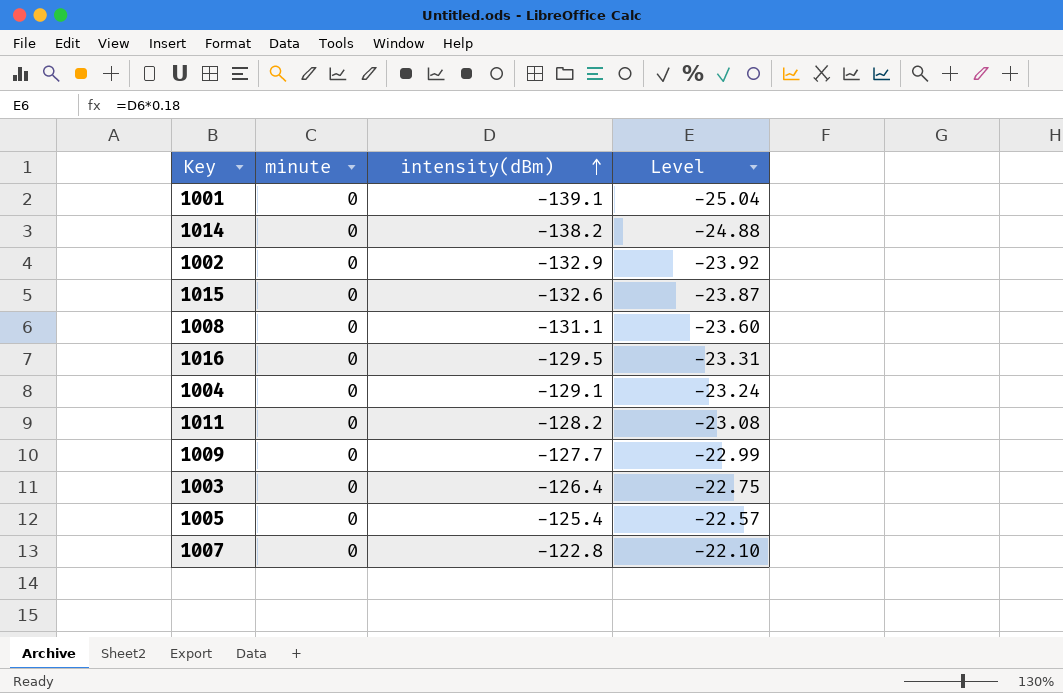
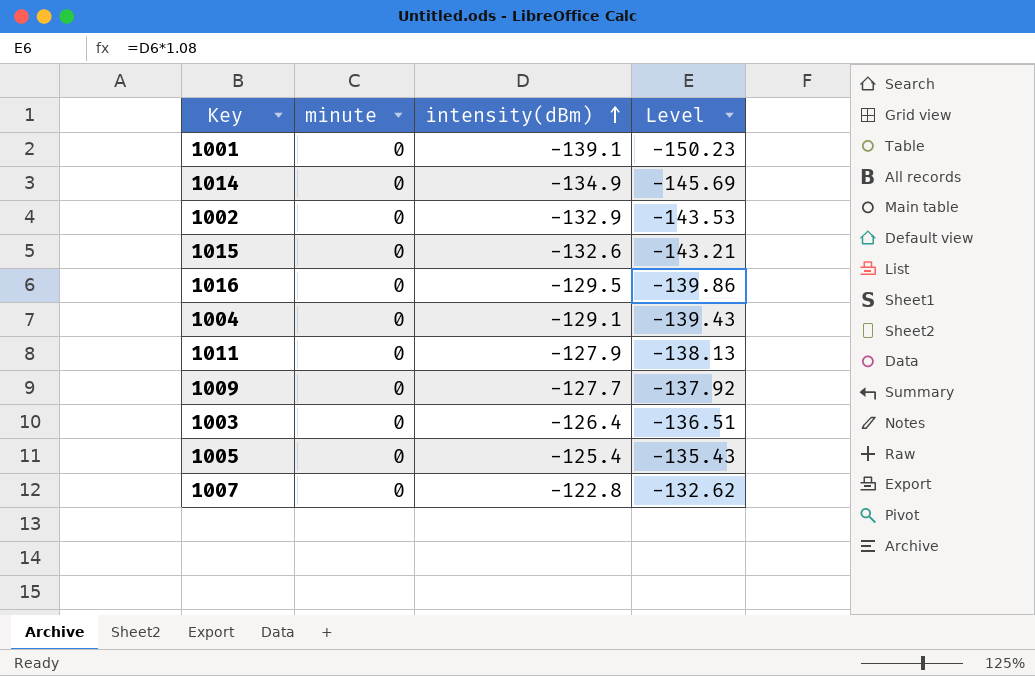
column Level | formula: [intensity(dBm)] * 0.18 -> [intensity(dBm)] * 1.08
row 1008: 0 | -131.1 | -23.60 -> none
1014 | intensity(dBm): -138.2 -> -134.9
1011 | intensity(dBm): -128.2 -> -127.9

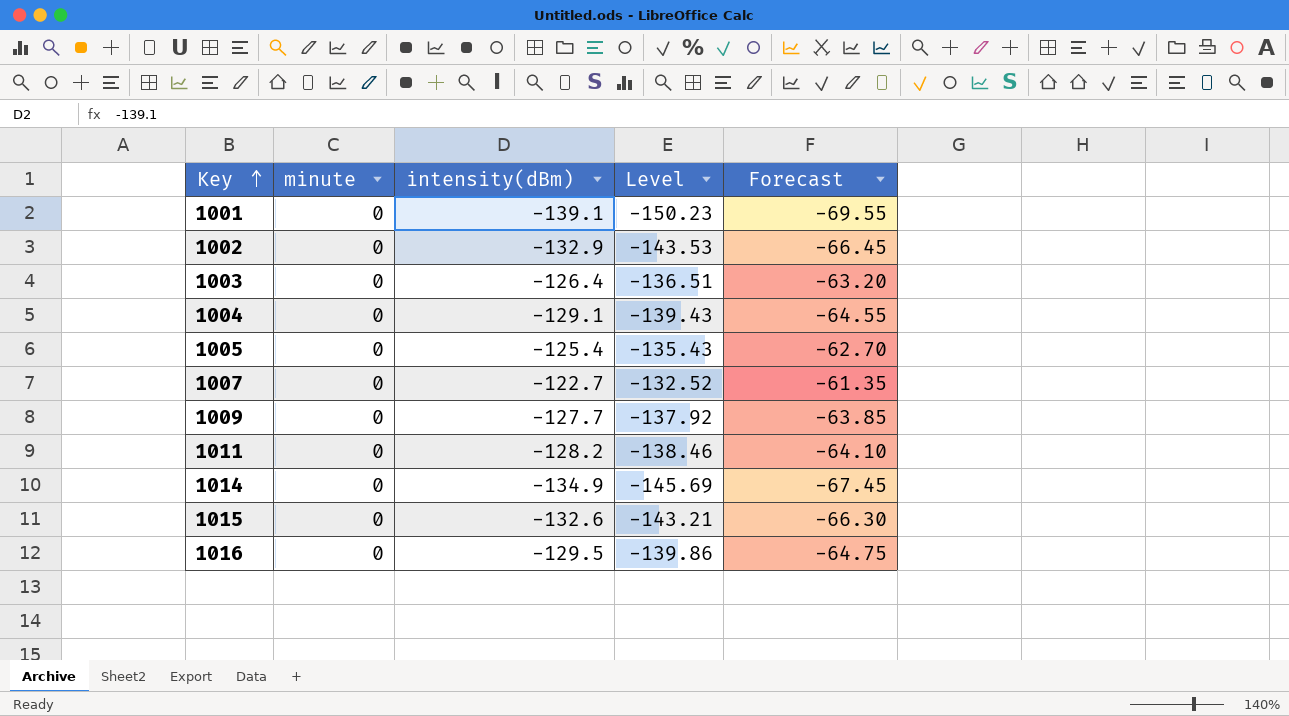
row order: intensity(dBm) ascending -> Key ascending
column Forecast | formula: none -> [intensity(dBm)] * 0.5
1007 | intensity(dBm): -122.8 -> -122.7
1007 | Level: -132.62 -> -132.52
1011 | intensity(dBm): -127.9 -> -128.2
1011 | Level: -138.13 -> -138.46

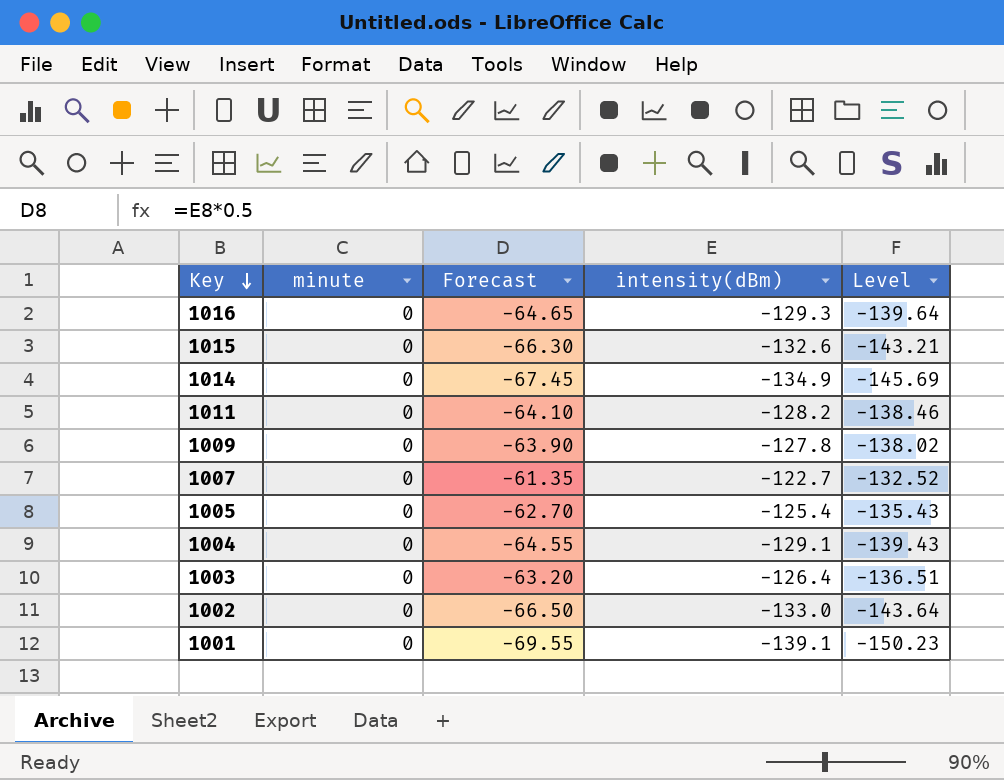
row order: Key ascending -> Key descending
column Forecast | position: 5 -> 3
1016 | Forecast: -64.75 -> -64.65
1016 | intensity(dBm): -129.5 -> -129.3
1016 | Level: -139.86 -> -139.64
1009 | Forecast: -63.85 -> -63.90
1009 | intensity(dBm): -127.7 -> -127.8
1009 | Level: -137.92 -> -138.02
1002 | Forecast: -66.45 -> -66.50
1002 | intensity(dBm): -132.9 -> -133.0
1002 | Level: -143.53 -> -143.64

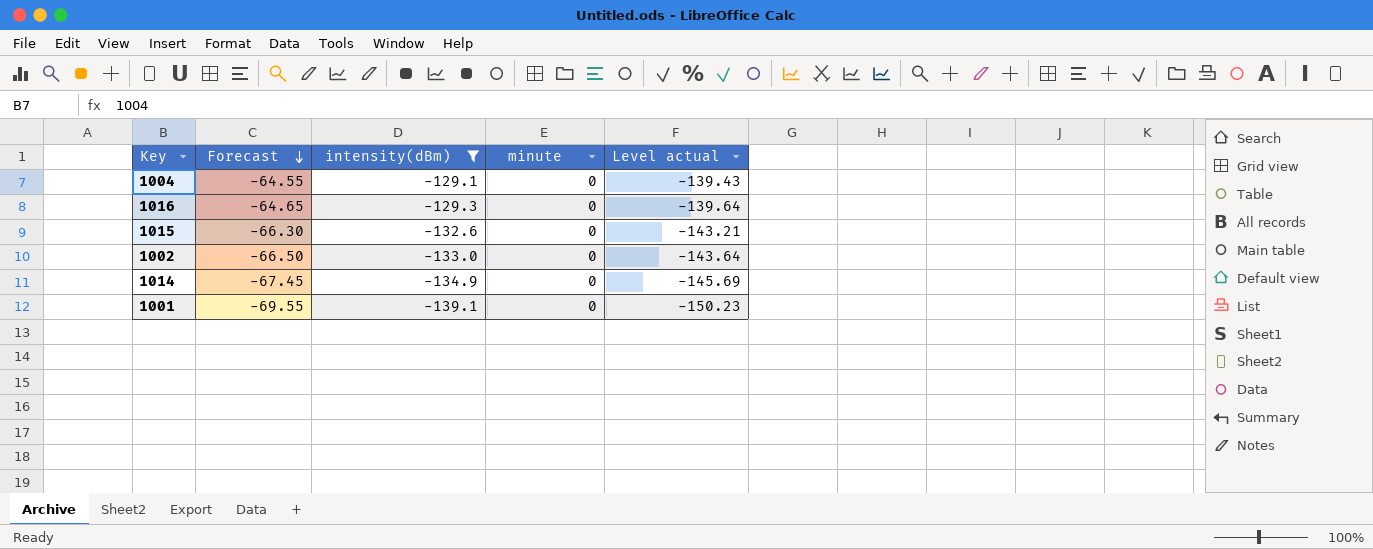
filter: none -> intensity(dBm) <= -129.1
row order: Key descending -> Forecast descending
column minute | position: 2 -> 4
column name: Level -> Level actual

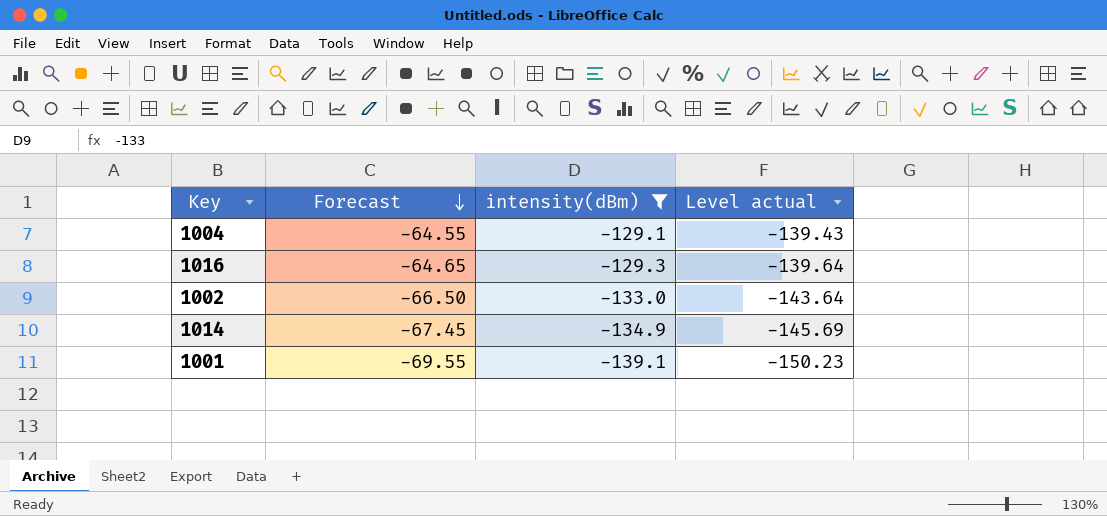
column minute | position: 4 -> none
row 1015: -66.30 | -132.6 | 0 | -143.21 -> none

